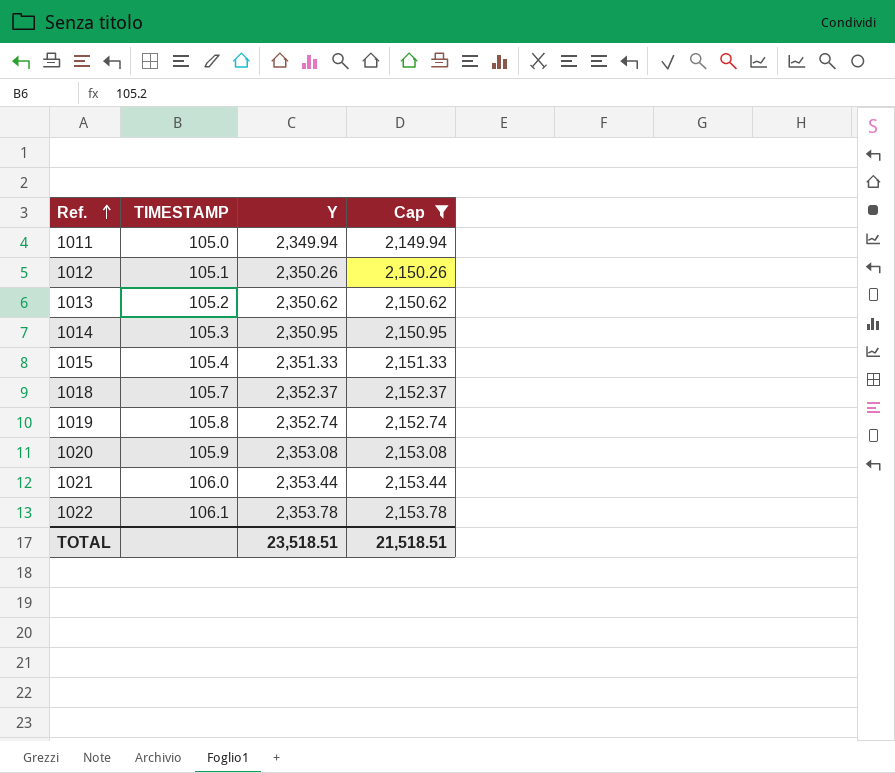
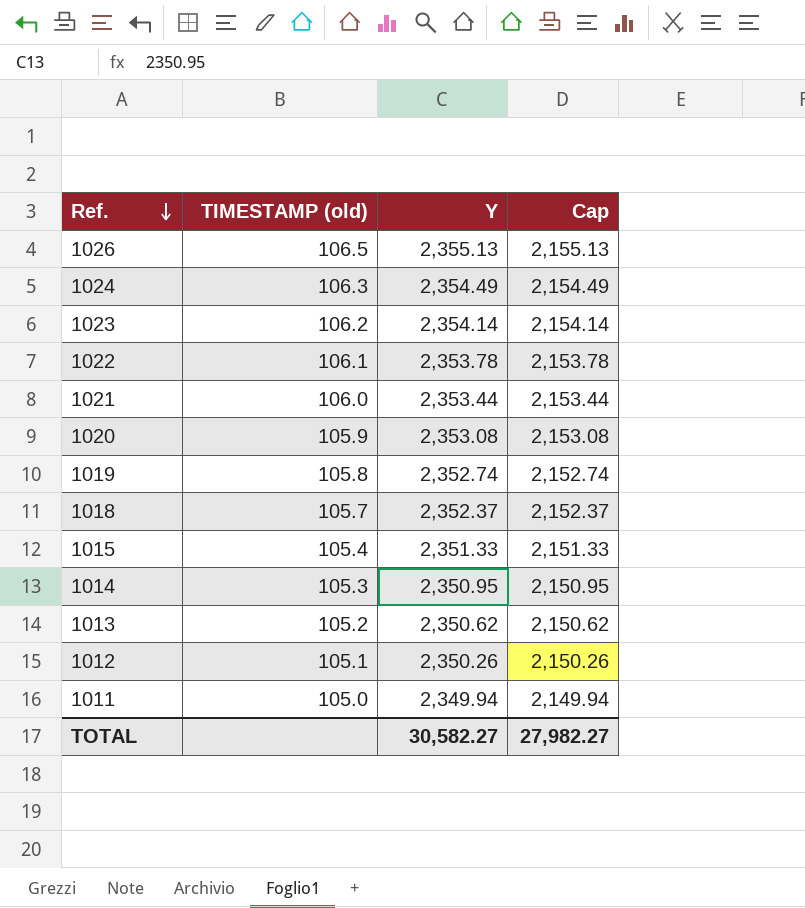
filter: Cap <= 2,153.78 -> none
row order: Ref. ascending -> Ref. descending
column name: TIMESTAMP -> TIMESTAMP (old)
TOTAL | Y: 23,518.51 -> 30,582.27
TOTAL | Cap: 21,518.51 -> 27,982.27

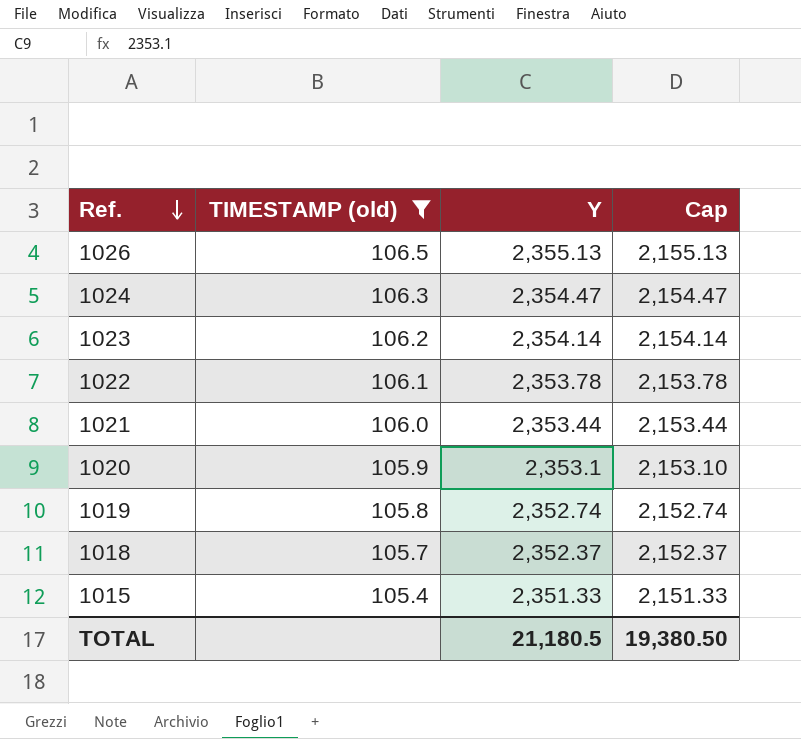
filter: none -> TIMESTAMP (old) >= 105.4
1024 | Y: 2,354.49 -> 2,354.47
1024 | Cap: 2,154.49 -> 2,154.47
1020 | Y: 2,353.08 -> 2,353.1
1020 | Cap: 2,153.08 -> 2,153.10
TOTAL | Y: 30,582.27 -> 21,180.5
TOTAL | Cap: 27,982.27 -> 19,380.50

